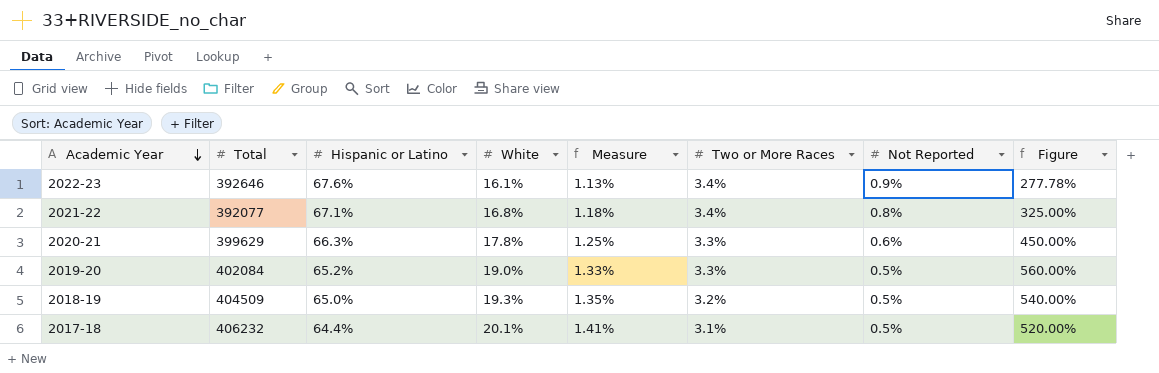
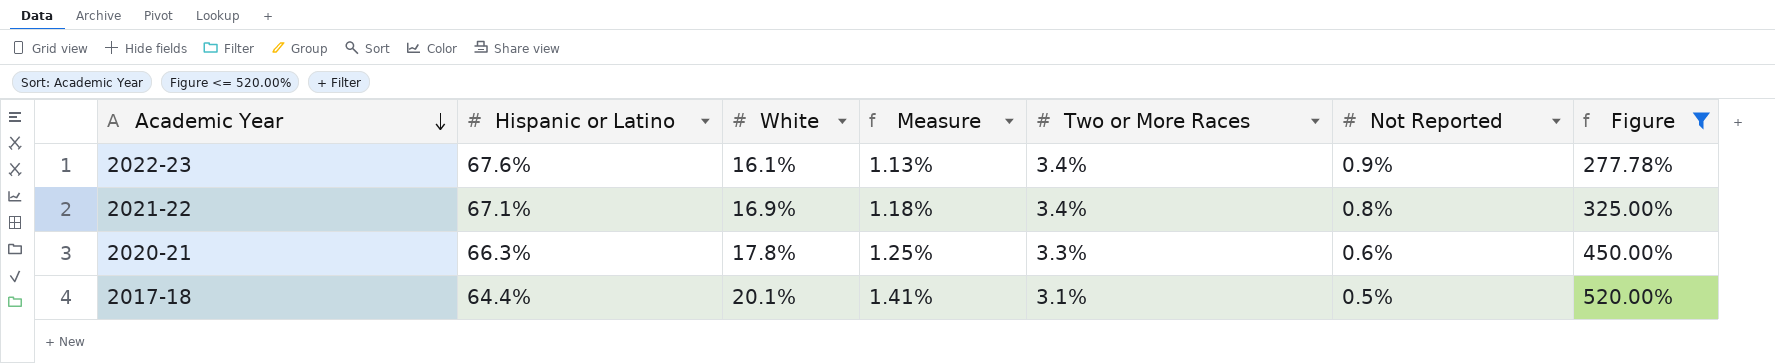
filter: none -> Figure <= 520.00%
column Total | position: 2 -> none
2021-22 | White: 16.8% -> 16.9%

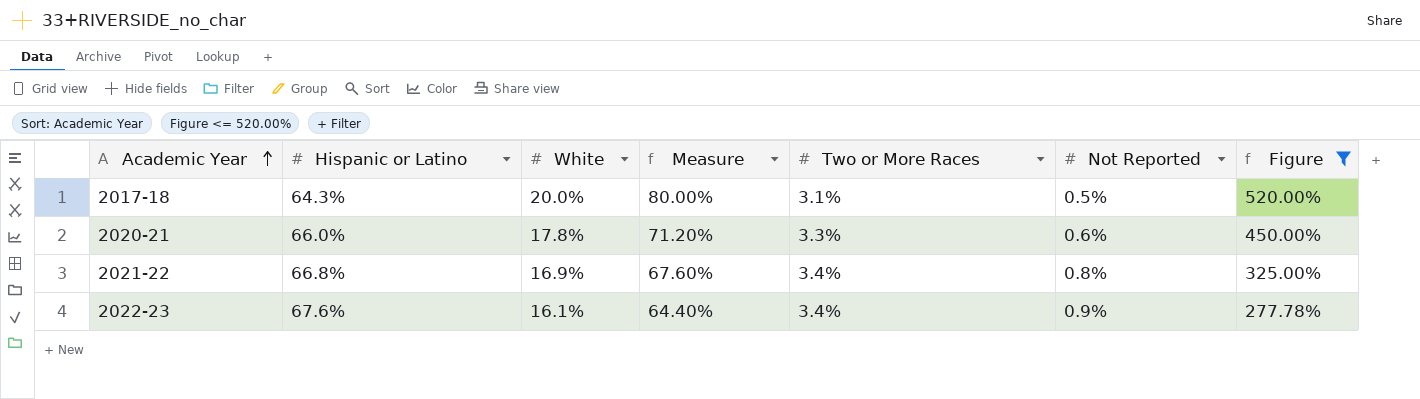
row order: Academic Year descending -> Academic Year ascending
column Measure | formula: [White] * 0.07 -> [White] * 4
2017-18 | Hispanic or Latino: 64.4% -> 64.3%
2017-18 | White: 20.1% -> 20.0%
2020-21 | Hispanic or Latino: 66.3% -> 66.0%
2021-22 | Hispanic or Latino: 67.1% -> 66.8%

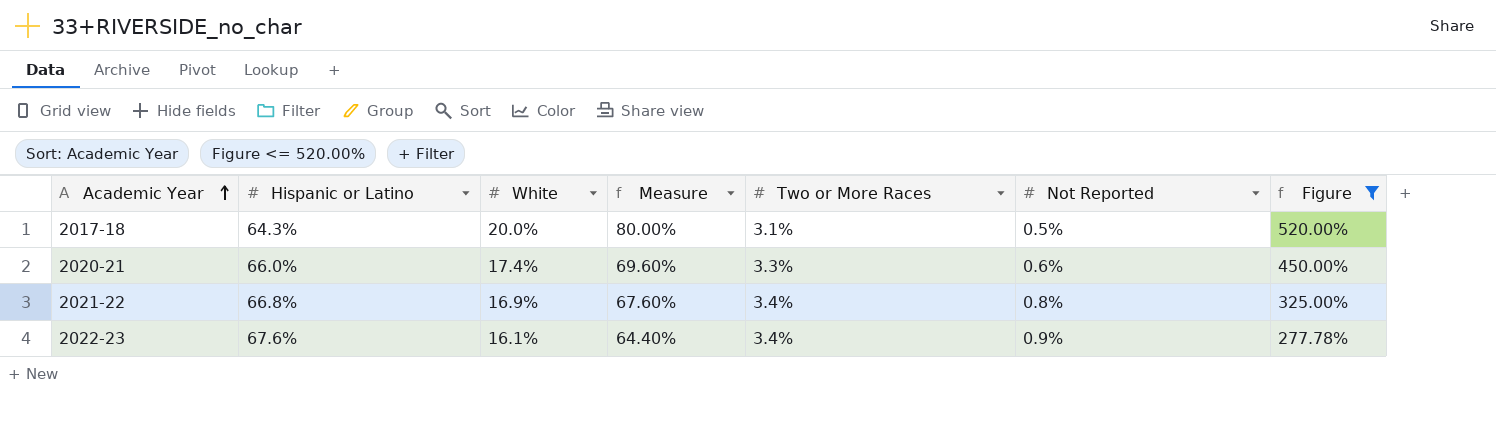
2020-21 | White: 17.8% -> 17.4%
2020-21 | Measure: 71.20% -> 69.60%

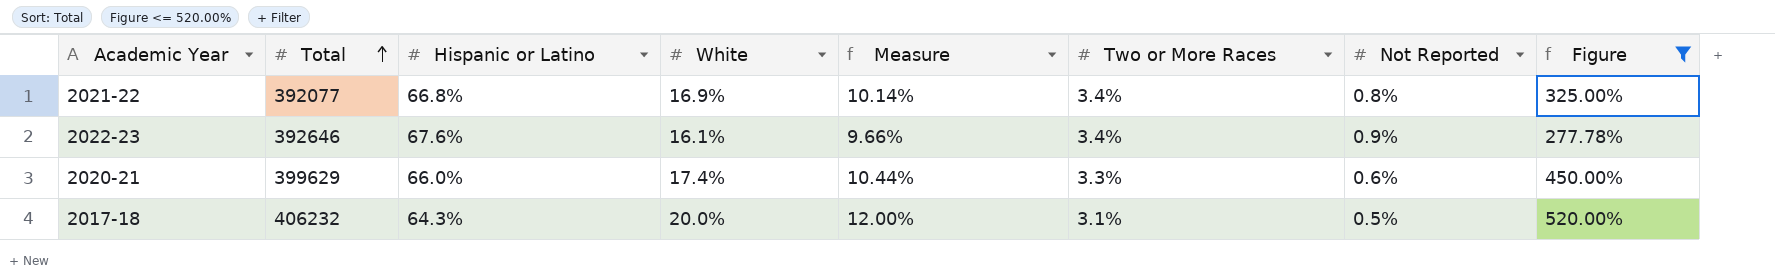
row order: Academic Year ascending -> Total ascending
column Total | position: none -> 2
column Measure | formula: [White] * 4 -> [White] * 0.6

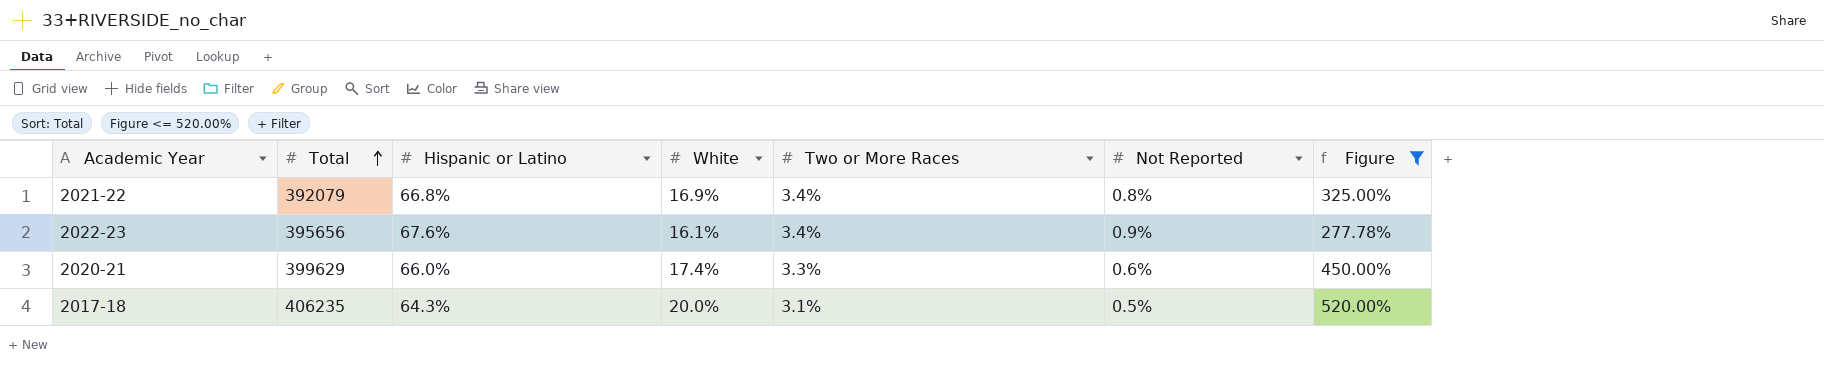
column Measure | formula: [White] * 0.6 -> none
2021-22 | Total: 392077 -> 392079
2022-23 | Total: 392646 -> 395656
2017-18 | Total: 406232 -> 406235

